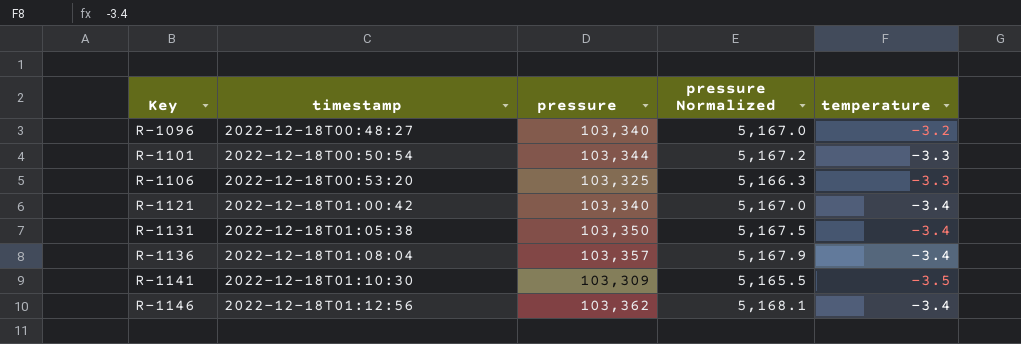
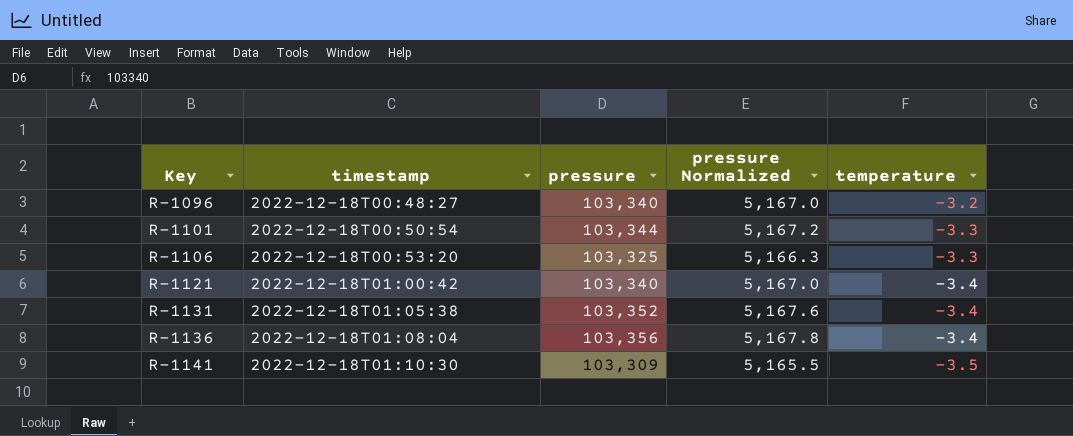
row R-1146: 2022-12-18T01:12:56 | 103,362 | 5,168.1 | -3.4 -> none
R-1131 | pressure: 103,350 -> 103,352
R-1131 | pressure Normalized: 5,167.5 -> 5,167.6
R-1136 | pressure: 103,357 -> 103,356
R-1136 | pressure Normalized: 5,167.9 -> 5,167.8

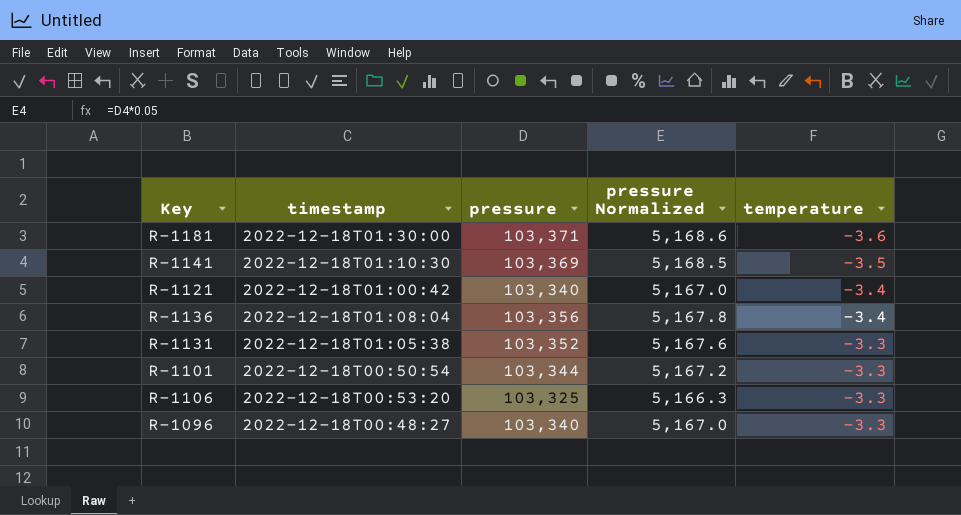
row order: Key ascending -> temperature ascending
row R-1181: none -> 2022-12-18T01:30:00 | 103,371 | 5,168.6 | -3.6
R-1141 | pressure: 103,309 -> 103,369
R-1141 | pressure Normalized: 5,165.5 -> 5,168.5
R-1131 | temperature: -3.4 -> -3.3
R-1096 | temperature: -3.2 -> -3.3

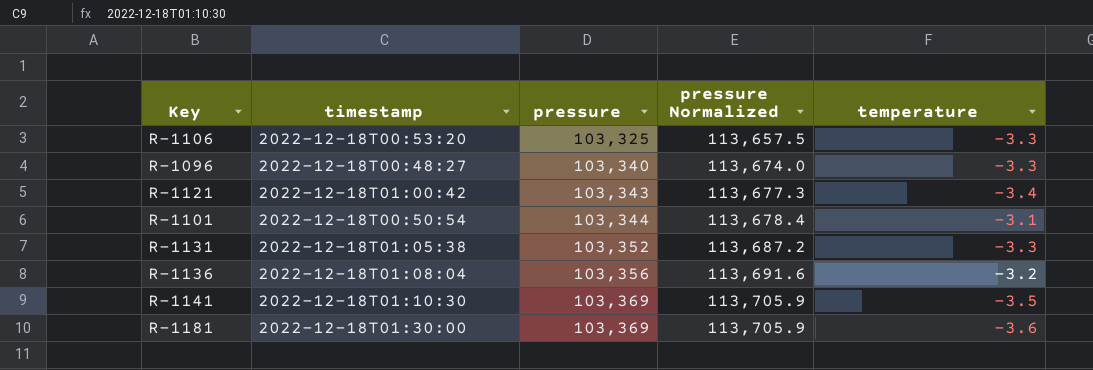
row order: temperature ascending -> pressure ascending
column pressure Normalized | formula: [pressure] * 0.05 -> [pressure] * 1.1
R-1121 | pressure: 103,340 -> 103,343
R-1101 | temperature: -3.3 -> -3.1
R-1136 | temperature: -3.4 -> -3.2
R-1181 | pressure: 103,371 -> 103,369

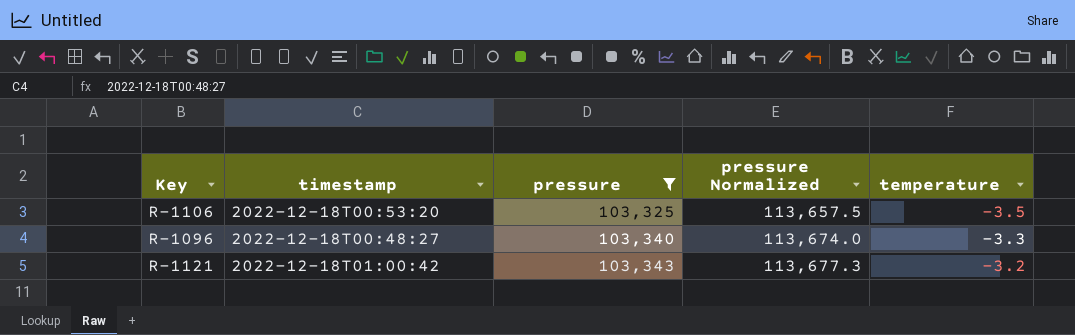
filter: none -> pressure <= 103,343
R-1106 | temperature: -3.3 -> -3.5
R-1121 | temperature: -3.4 -> -3.2

